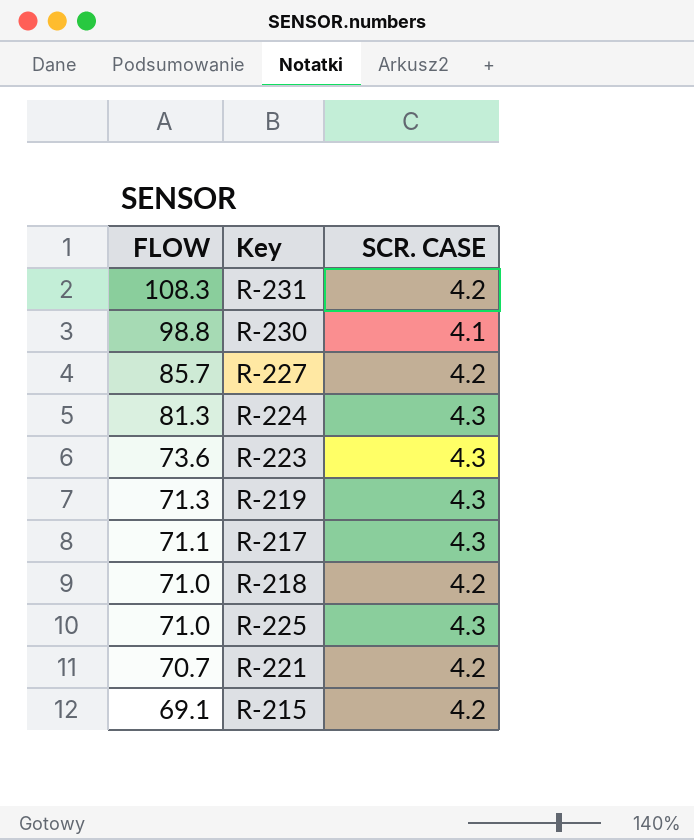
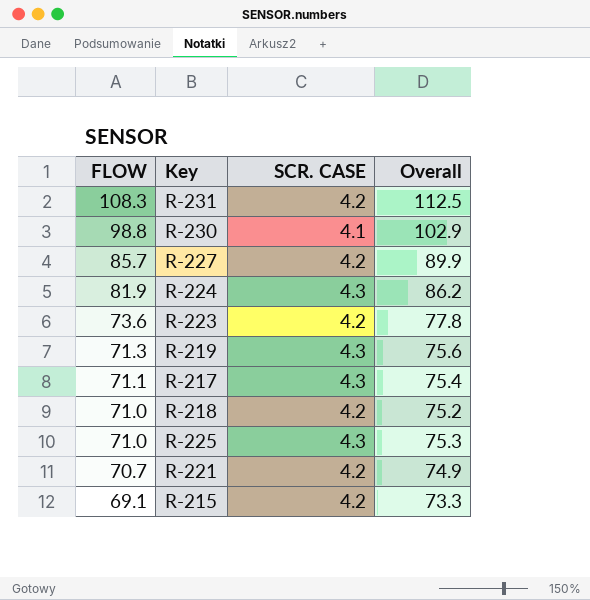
column Overall | formula: none -> [FLOW] + [SCR. CASE]
R-224 | FLOW: 81.3 -> 81.9
R-223 | SCR. CASE: 4.3 -> 4.2

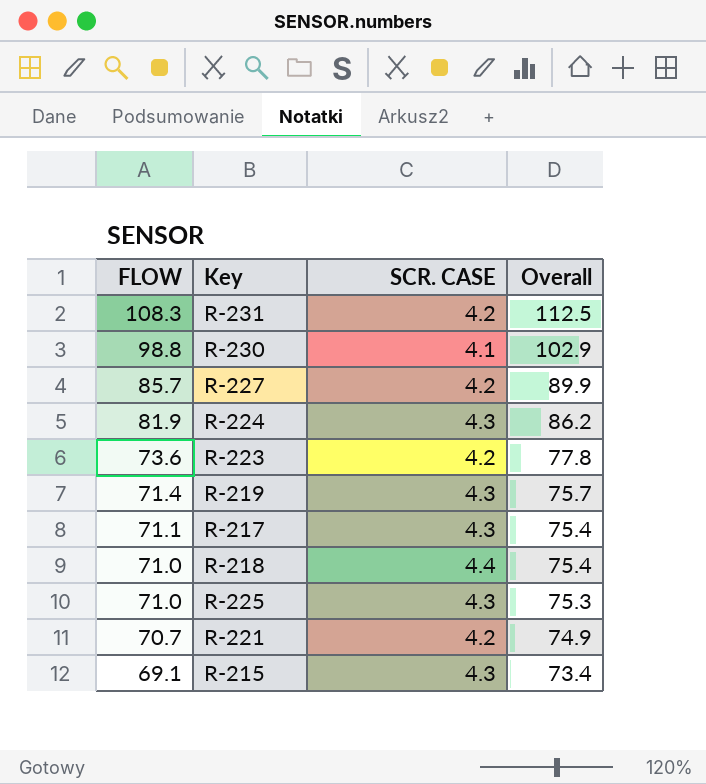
R-219 | FLOW: 71.3 -> 71.4
R-219 | Overall: 75.6 -> 75.7
R-218 | SCR. CASE: 4.2 -> 4.4
R-218 | Overall: 75.2 -> 75.4
R-215 | SCR. CASE: 4.2 -> 4.3
R-215 | Overall: 73.3 -> 73.4

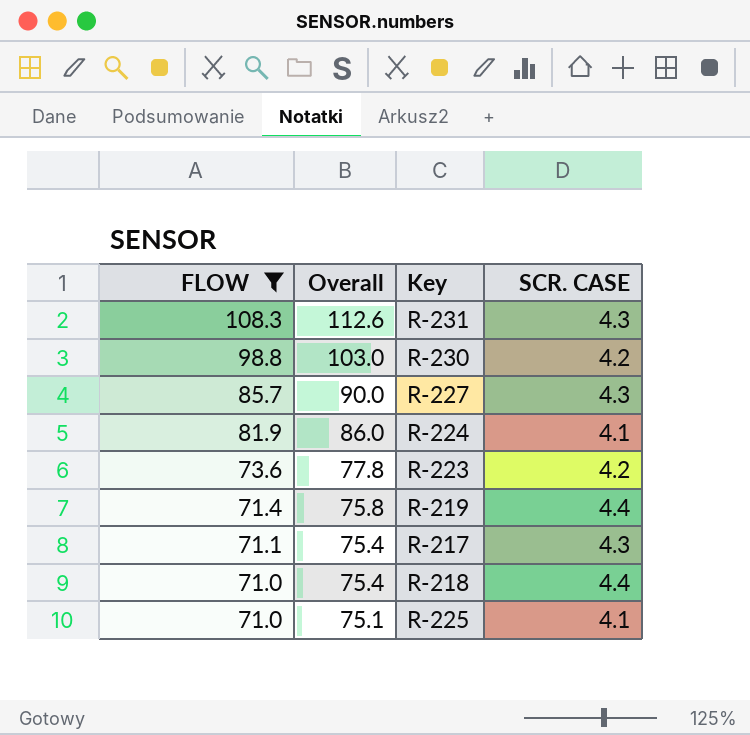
filter: none -> FLOW >= 71.0
column Overall | position: 4 -> 2
R-231 | Overall: 112.5 -> 112.6
R-231 | SCR. CASE: 4.2 -> 4.3
R-230 | Overall: 102.9 -> 103.0
R-230 | SCR. CASE: 4.1 -> 4.2
R-227 | Overall: 89.9 -> 90.0
R-227 | SCR. CASE: 4.2 -> 4.3
R-224 | Overall: 86.2 -> 86.0
R-224 | SCR. CASE: 4.3 -> 4.1
R-219 | Overall: 75.7 -> 75.8
R-219 | SCR. CASE: 4.3 -> 4.4
R-225 | Overall: 75.3 -> 75.1
R-225 | SCR. CASE: 4.3 -> 4.1

